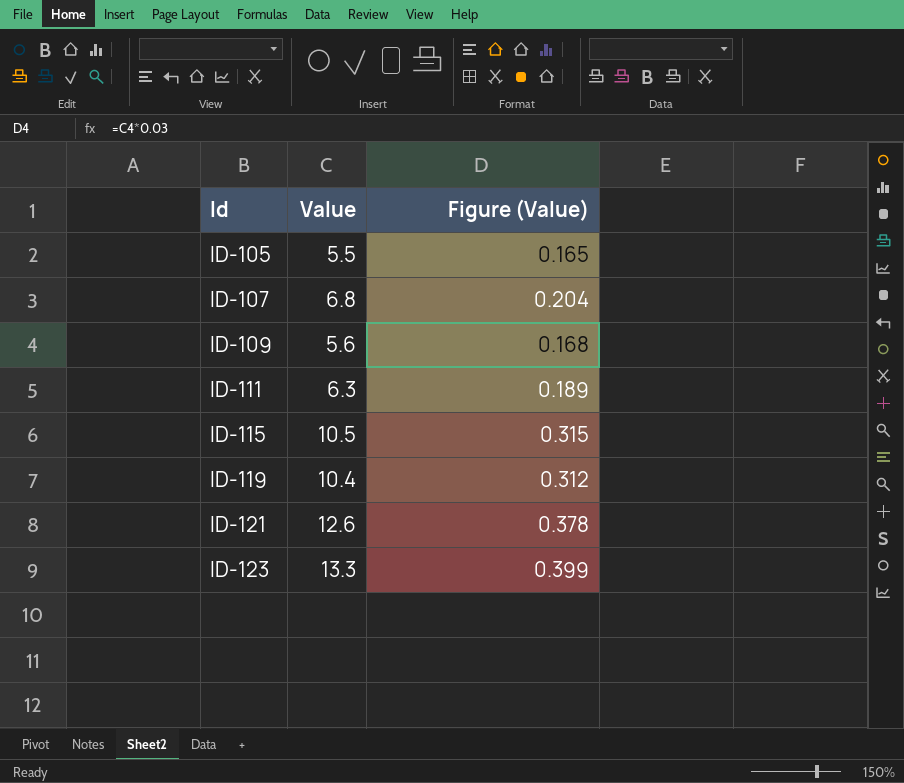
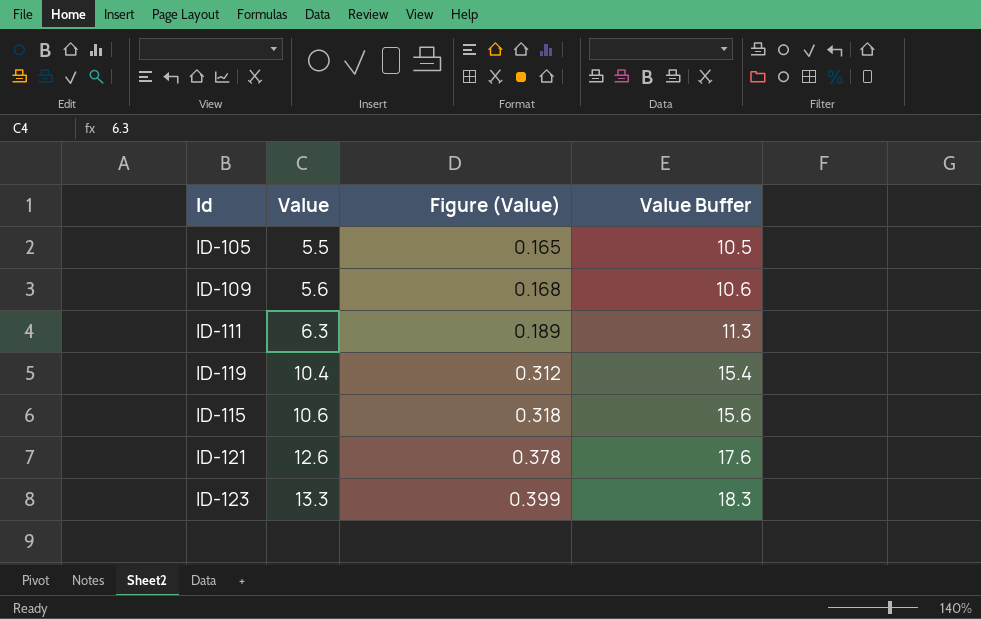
row order: Id ascending -> Value ascending
column Value Buffer | formula: none -> [Value] + 5
row ID-107: 6.8 | 0.204 -> none
ID-115 | Value: 10.5 -> 10.6
ID-115 | Figure (Value): 0.315 -> 0.318

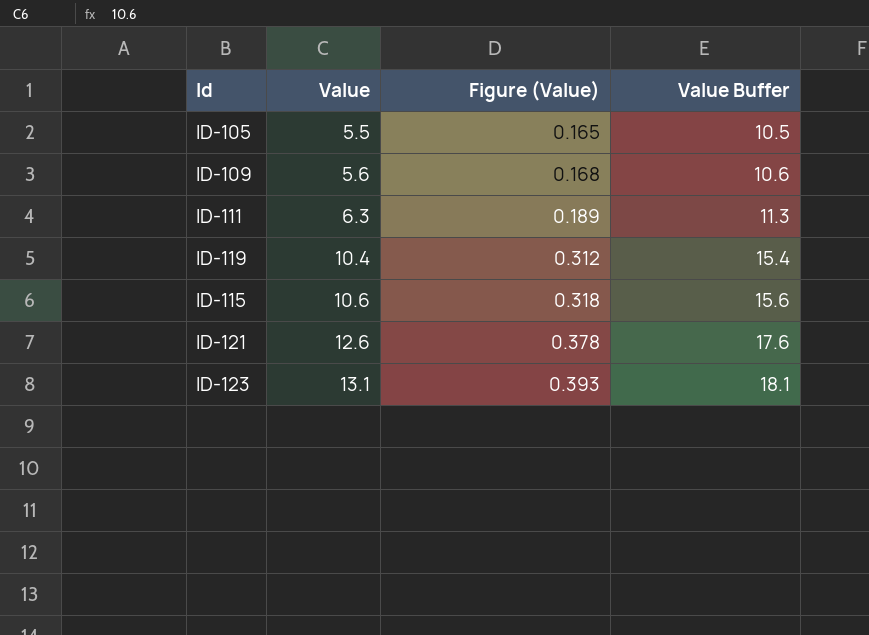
ID-123 | Value: 13.3 -> 13.1
ID-123 | Figure (Value): 0.399 -> 0.393
ID-123 | Value Buffer: 18.3 -> 18.1

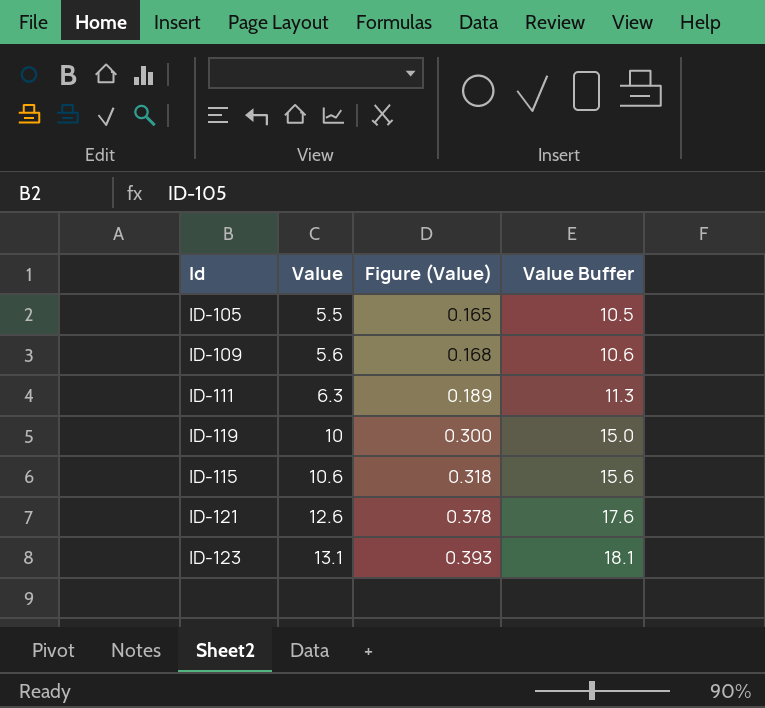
ID-119 | Value: 10.4 -> 10
ID-119 | Figure (Value): 0.312 -> 0.300
ID-119 | Value Buffer: 15.4 -> 15.0

